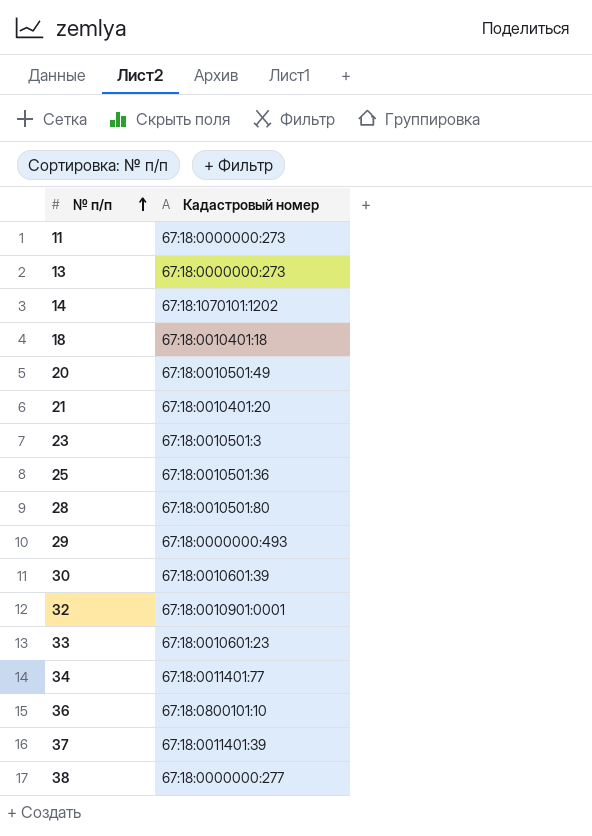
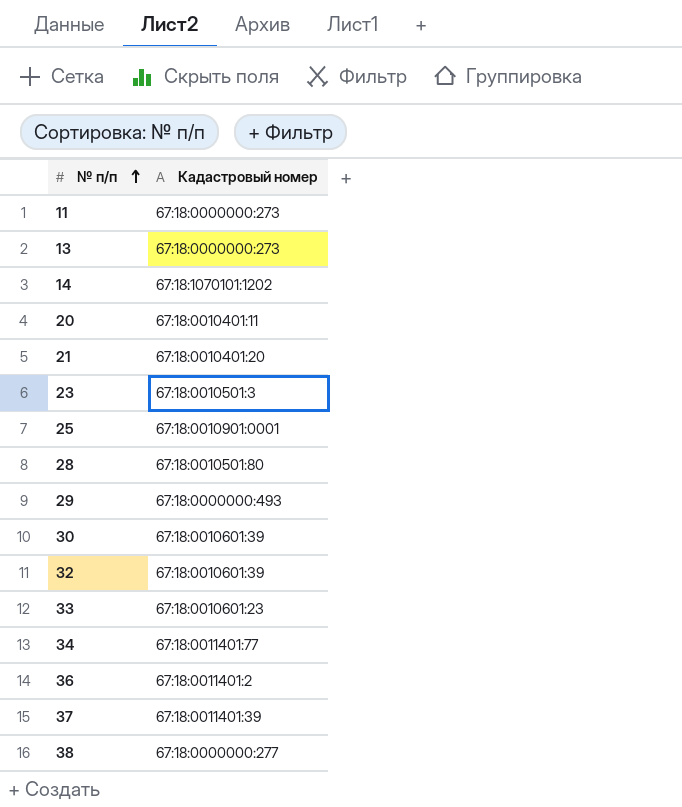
row 18: 67:18:0010401:18 -> none
20 | Кадастровый номер: 67:18:0010501:49 -> 67:18:0010401:11
25 | Кадастровый номер: 67:18:0010501:36 -> 67:18:0010901:0001
32 | Кадастровый номер: 67:18:0010901:0001 -> 67:18:0010601:39
36 | Кадастровый номер: 67:18:0800101:10 -> 67:18:0011401:2

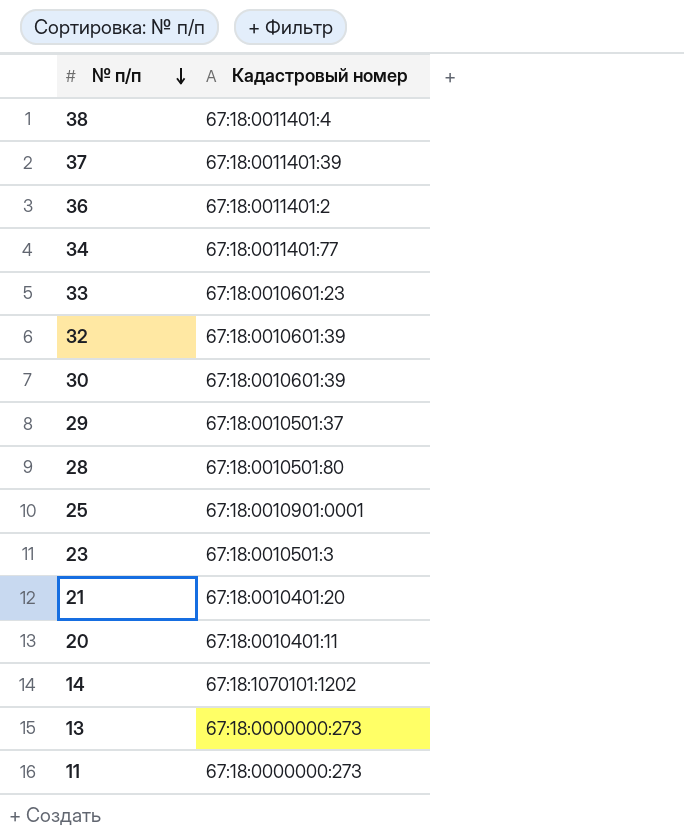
row order: № п/п ascending -> № п/п descending
38 | Кадастровый номер: 67:18:0000000:277 -> 67:18:0011401:4
29 | Кадастровый номер: 67:18:0000000:493 -> 67:18:0010501:37

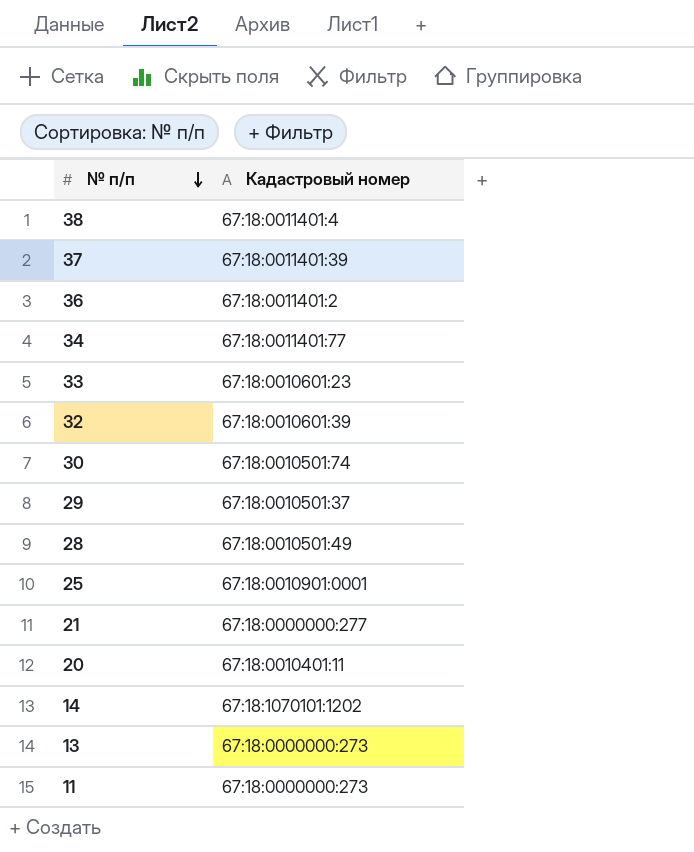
row 23: 67:18:0010501:3 -> none
30 | Кадастровый номер: 67:18:0010601:39 -> 67:18:0010501:74
28 | Кадастровый номер: 67:18:0010501:80 -> 67:18:0010501:49
21 | Кадастровый номер: 67:18:0010401:20 -> 67:18:0000000:277

